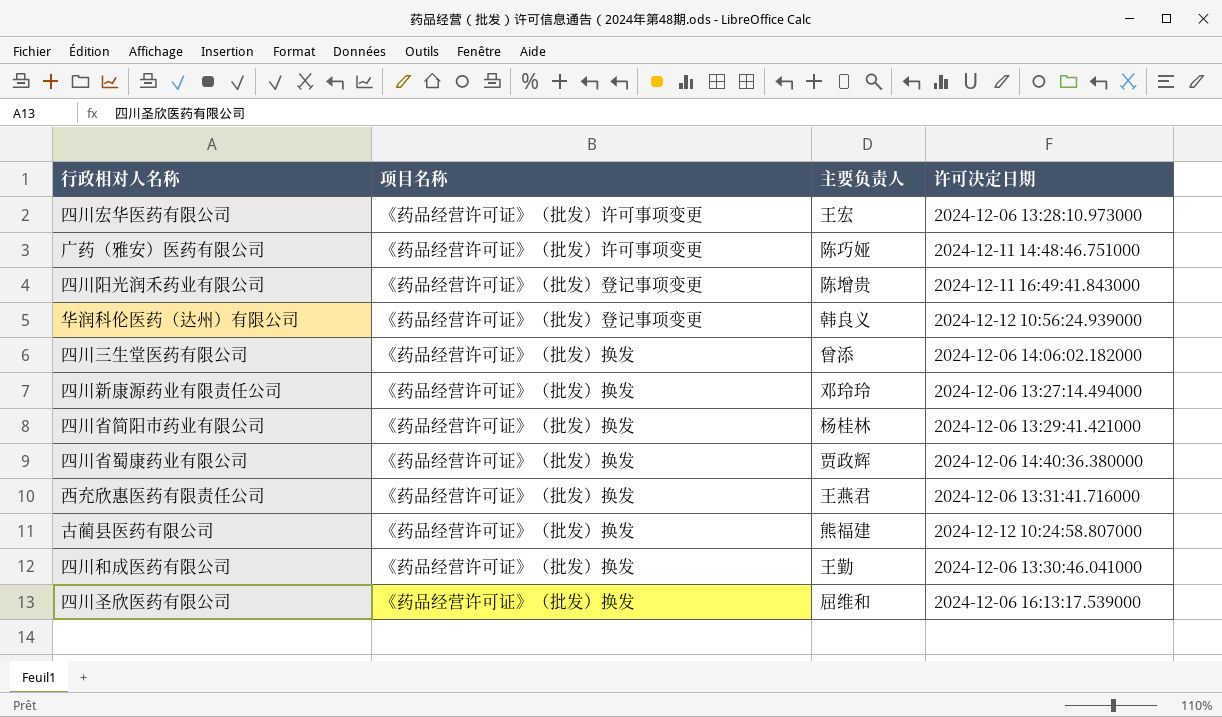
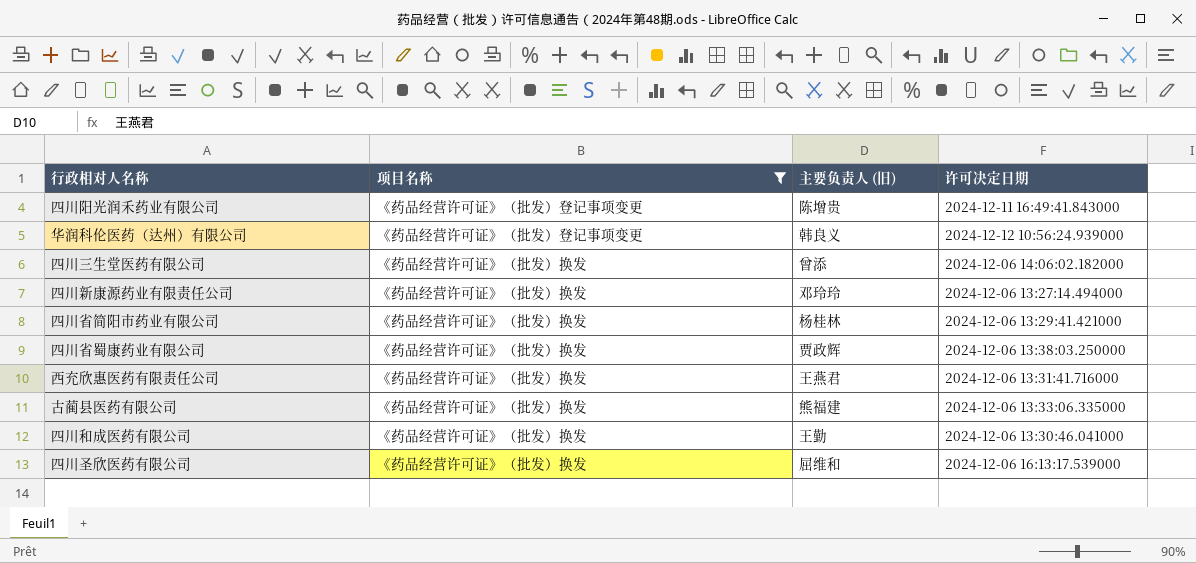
filter: none -> 项目名称 != 《药品经营许可证》（批发）许可事项变更
column name: 主要负责人 -> 主要负责人 (旧)
四川省蜀康药业有限公司 | 许可决定日期: 2024-12-06 14:40:36.380000 -> 2024-12-06 13:38:03.250000
古蔺县医药有限公司 | 许可决定日期: 2024-12-12 10:24:58.807000 -> 2024-12-06 13:33:06.335000

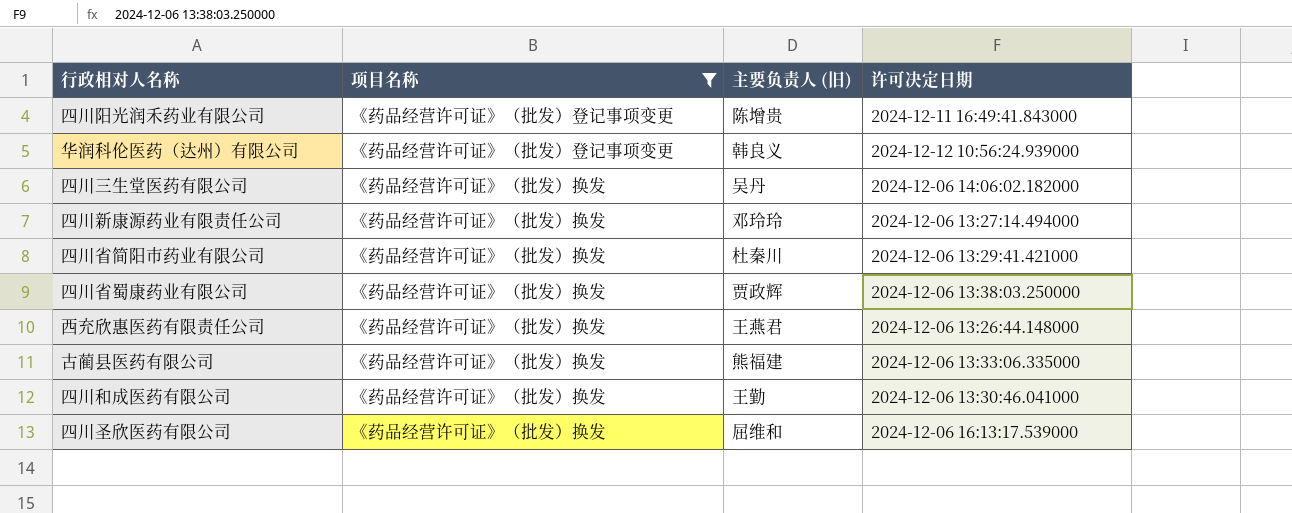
四川三生堂医药有限公司 | 主要负责人 (旧): 曾添 -> 吴丹
四川省简阳市药业有限公司 | 主要负责人 (旧): 杨桂林 -> 杜秦川
西充欣惠医药有限责任公司 | 许可决定日期: 2024-12-06 13:31:41.716000 -> 2024-12-06 13:26:44.148000

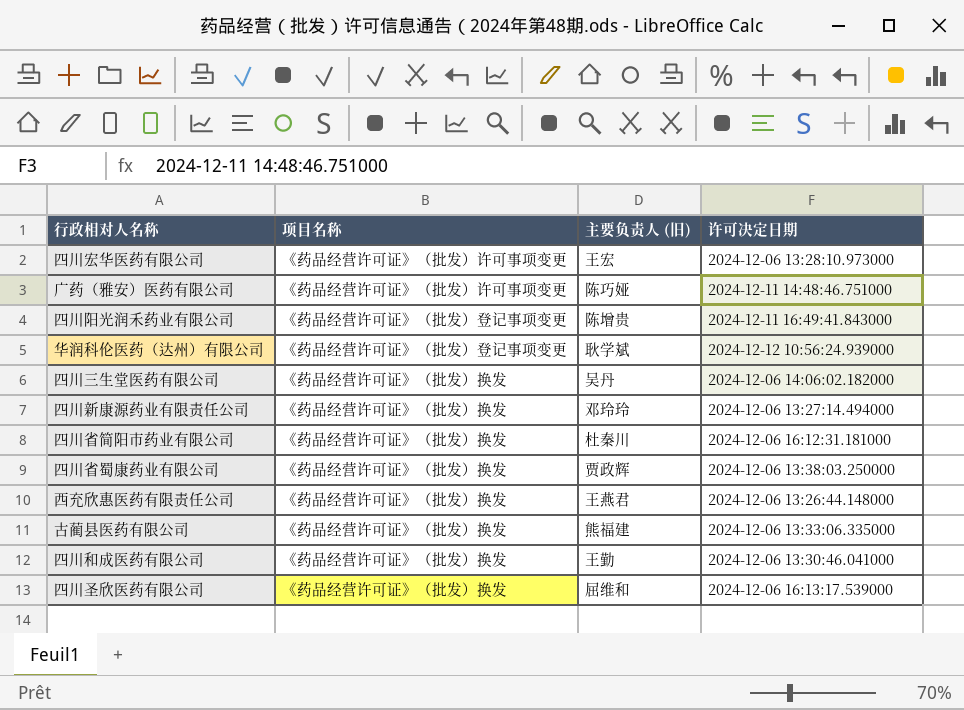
filter: 项目名称 != 《药品经营许可证》（批发）许可事项变更 -> none
华润科伦医药（达州）有限公司 | 主要负责人 (旧): 韩良义 -> 耿学斌
四川省简阳市药业有限公司 | 许可决定日期: 2024-12-06 13:29:41.421000 -> 2024-12-06 16:12:31.181000

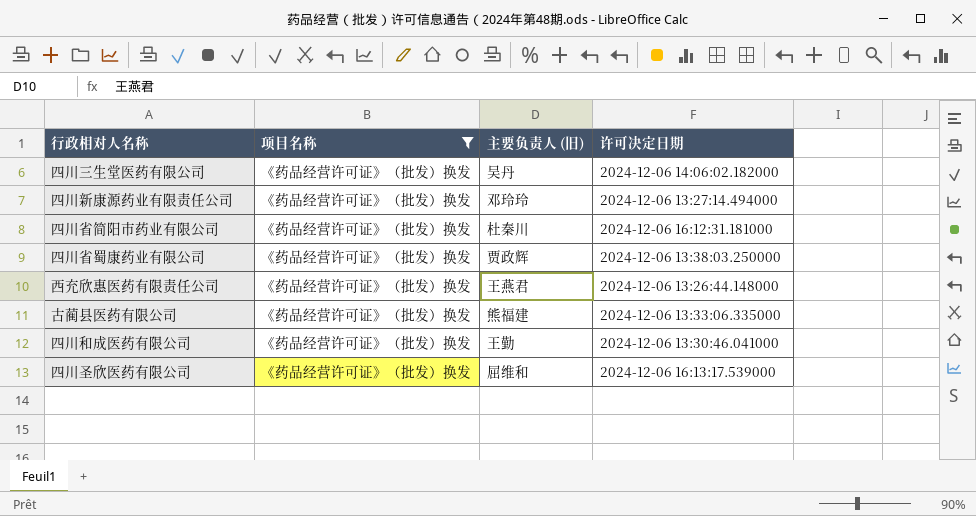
filter: none -> 项目名称 = 《药品经营许可证》（批发）换发

